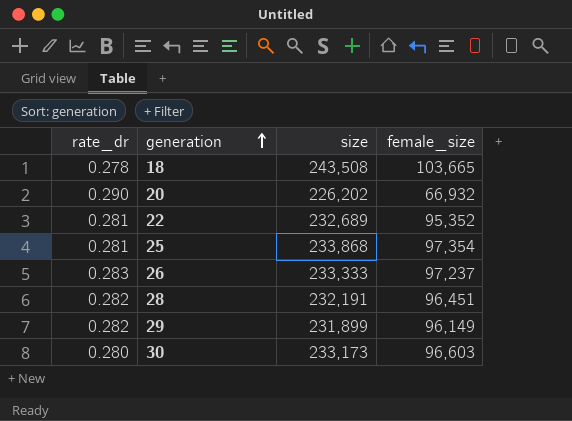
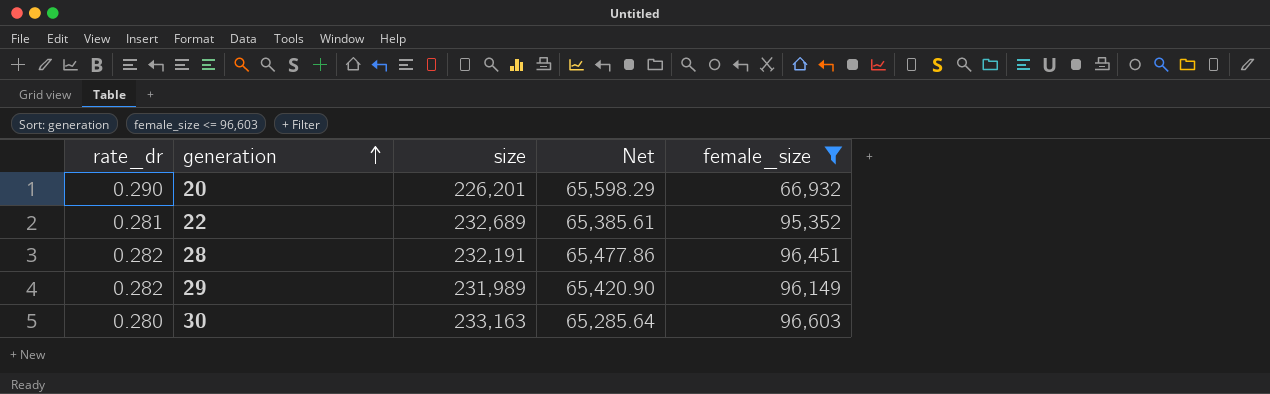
filter: none -> female_size <= 96,603
column Net | formula: none -> [rate_dr] * [size]
20 | size: 226,202 -> 226,201
29 | size: 231,899 -> 231,989
30 | size: 233,173 -> 233,163

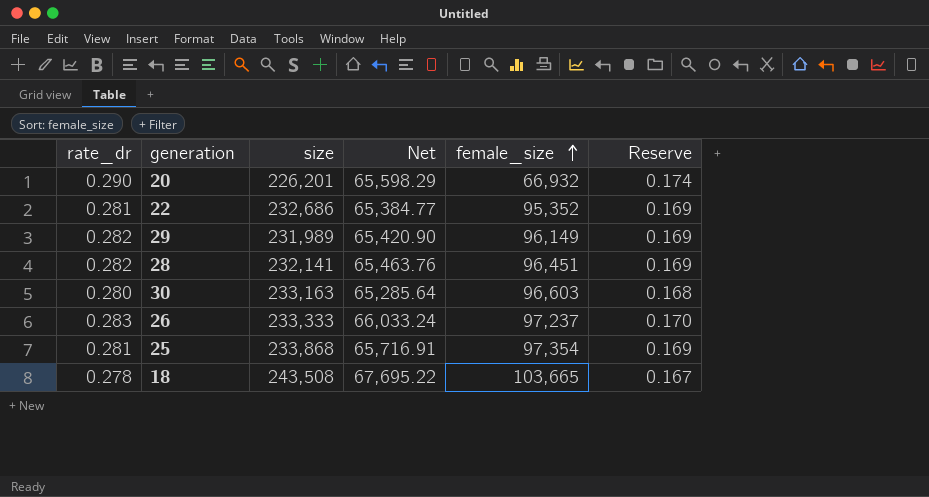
filter: female_size <= 96,603 -> none
row order: generation ascending -> female_size ascending
column Reserve | formula: none -> [rate_dr] * 0.6
22 | size: 232,689 -> 232,686
22 | Net: 65,385.61 -> 65,384.77
28 | size: 232,191 -> 232,141
28 | Net: 65,477.86 -> 65,463.76

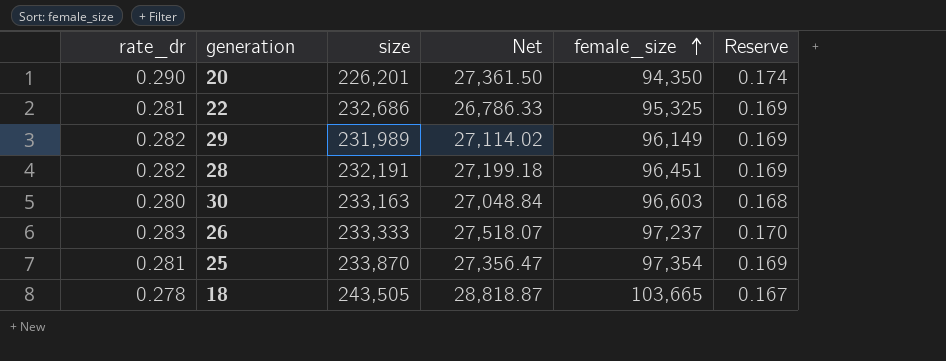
column Net | formula: [rate_dr] * [size] -> [rate_dr] * [female_size]
20 | female_size: 66,932 -> 94,350
22 | female_size: 95,352 -> 95,325
28 | size: 232,141 -> 232,191
25 | size: 233,868 -> 233,870
18 | size: 243,508 -> 243,505

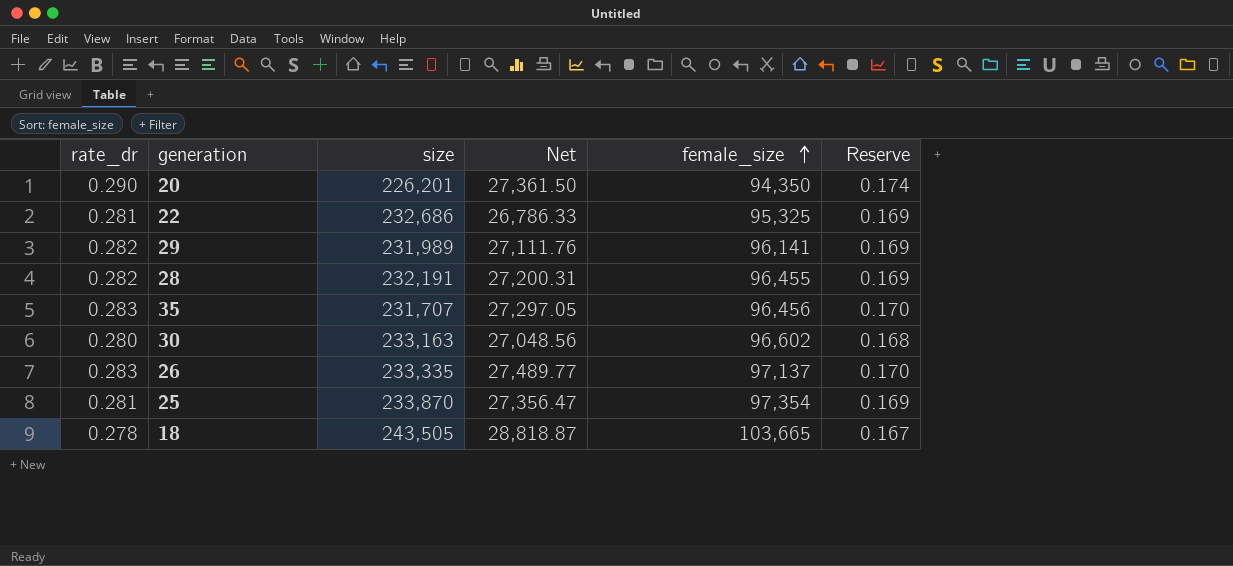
29 | Net: 27,114.02 -> 27,111.76
29 | female_size: 96,149 -> 96,141
28 | Net: 27,199.18 -> 27,200.31
28 | female_size: 96,451 -> 96,455
row 35: none -> 0.283 | 231,707 | 27,297.05 | 96,456 | 0.170
30 | Net: 27,048.84 -> 27,048.56
30 | female_size: 96,603 -> 96,602
26 | size: 233,333 -> 233,335
26 | Net: 27,518.07 -> 27,489.77
26 | female_size: 97,237 -> 97,137

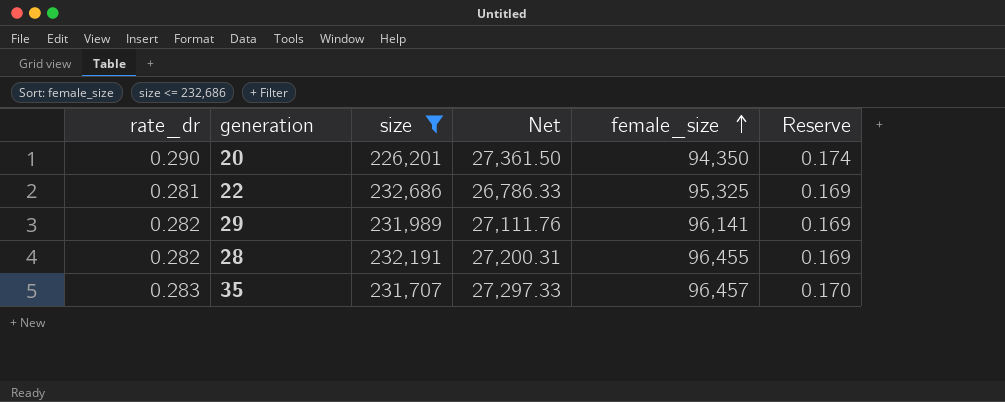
filter: none -> size <= 232,686
35 | Net: 27,297.05 -> 27,297.33
35 | female_size: 96,456 -> 96,457

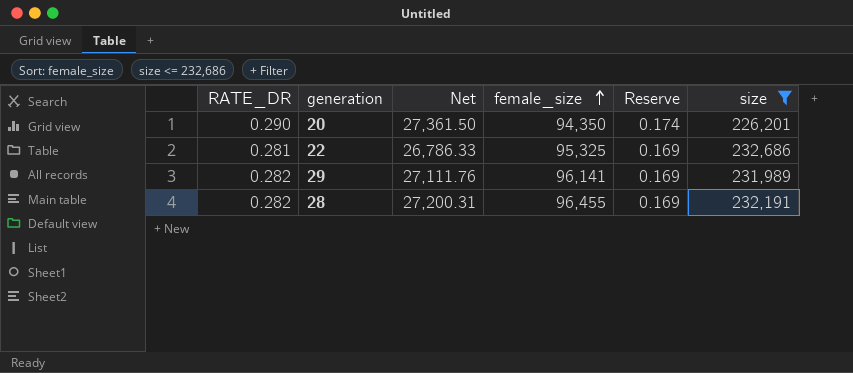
column name: rate_dr -> RATE_DR
column size | position: 3 -> 6
row 35: 0.283 | 231,707 | 27,297.33 | 96,457 | 0.170 -> none

